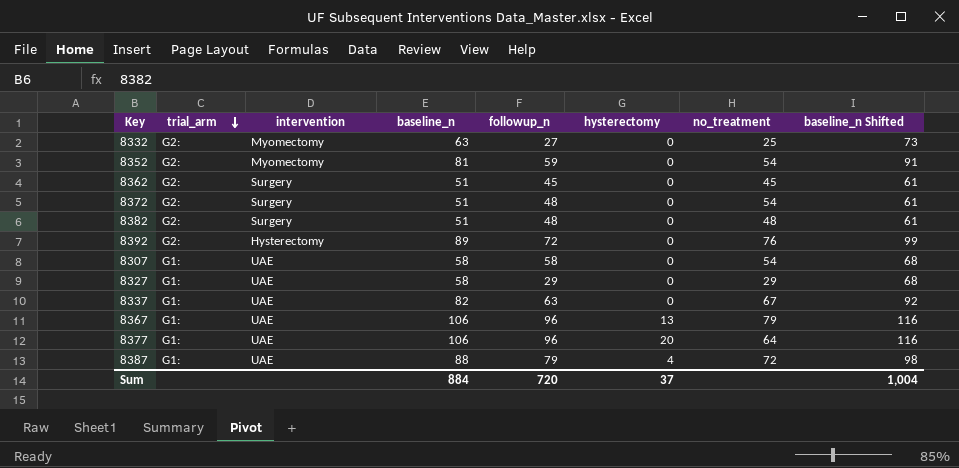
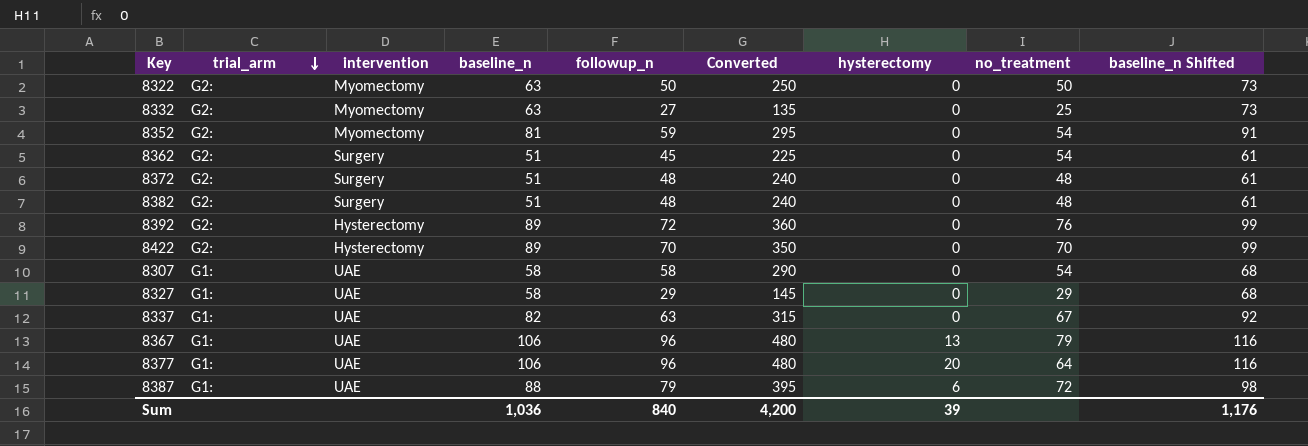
column Converted | formula: none -> [followup_n] * 5
row 8322: none -> G2: | Myomectomy | 63 | 50 | 250 | 0 | 50 | 73
8362 | no_treatment: 45 -> 54
8372 | no_treatment: 54 -> 48
row 8422: none -> G2: | Hysterectomy | 89 | 70 | 350 | 0 | 70 | 99
8387 | hysterectomy: 4 -> 6
Sum | baseline_n: 884 -> 1,036
Sum | followup_n: 720 -> 840
Sum | hysterectomy: 37 -> 39
Sum | baseline_n Shifted: 1,004 -> 1,176

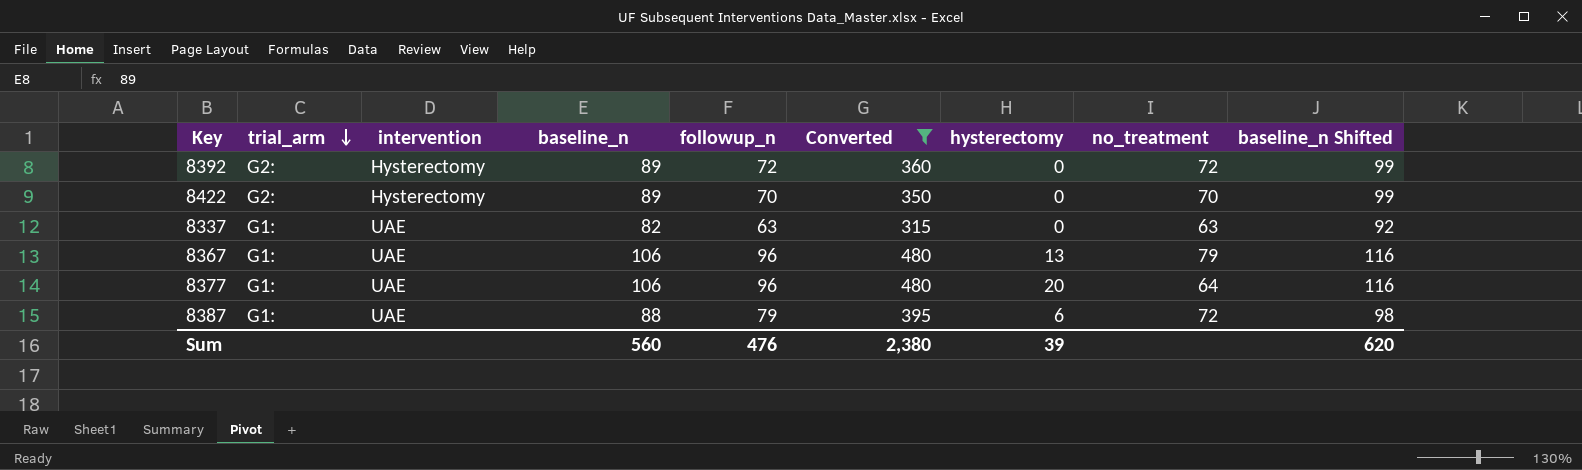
filter: none -> Converted >= 315
8392 | no_treatment: 76 -> 72
8337 | no_treatment: 67 -> 63
Sum | baseline_n: 1,036 -> 560
Sum | followup_n: 840 -> 476
Sum | Converted: 4,200 -> 2,380
Sum | baseline_n Shifted: 1,176 -> 620

